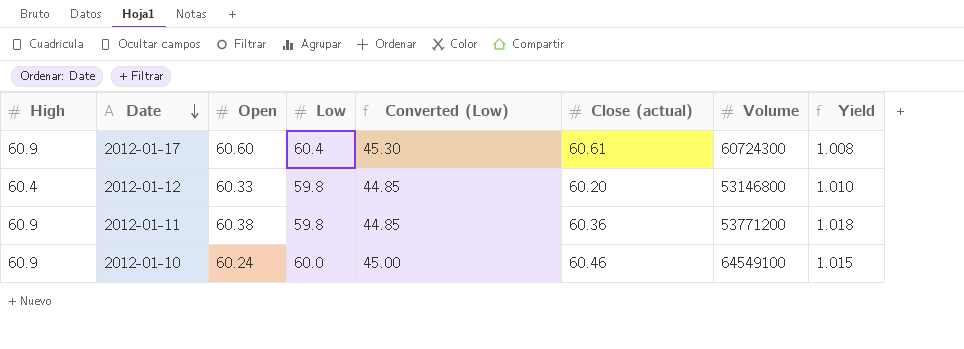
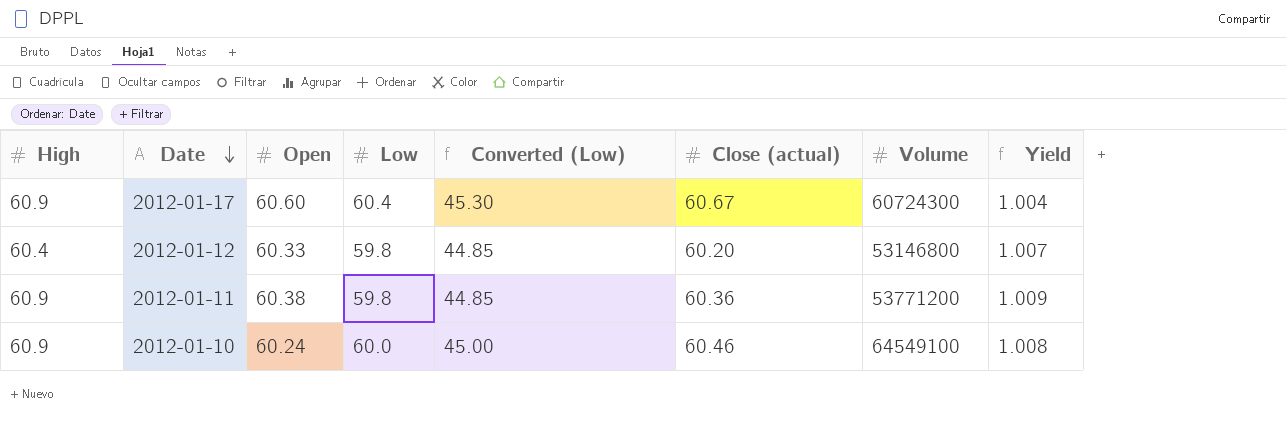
column Yield | formula: [High] / [Low] -> [Close (actual)] / [Low]
2012-01-17 | Close (actual): 60.61 -> 60.67

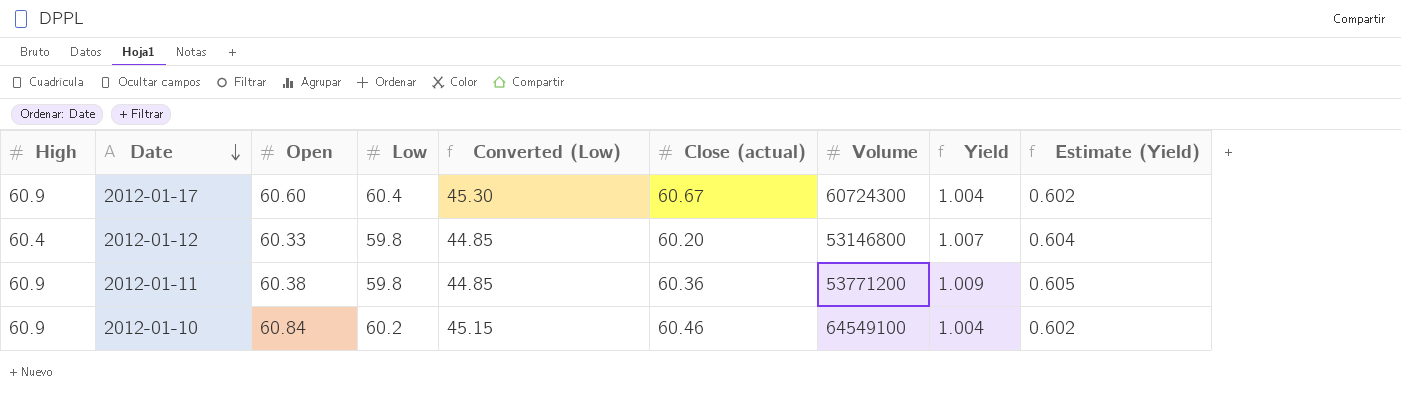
column Estimate (Yield) | formula: none -> [Yield] * 0.6
2012-01-10 | Open: 60.24 -> 60.84
2012-01-10 | Low: 60.0 -> 60.2
2012-01-10 | Converted (Low): 45.00 -> 45.15
2012-01-10 | Yield: 1.008 -> 1.004

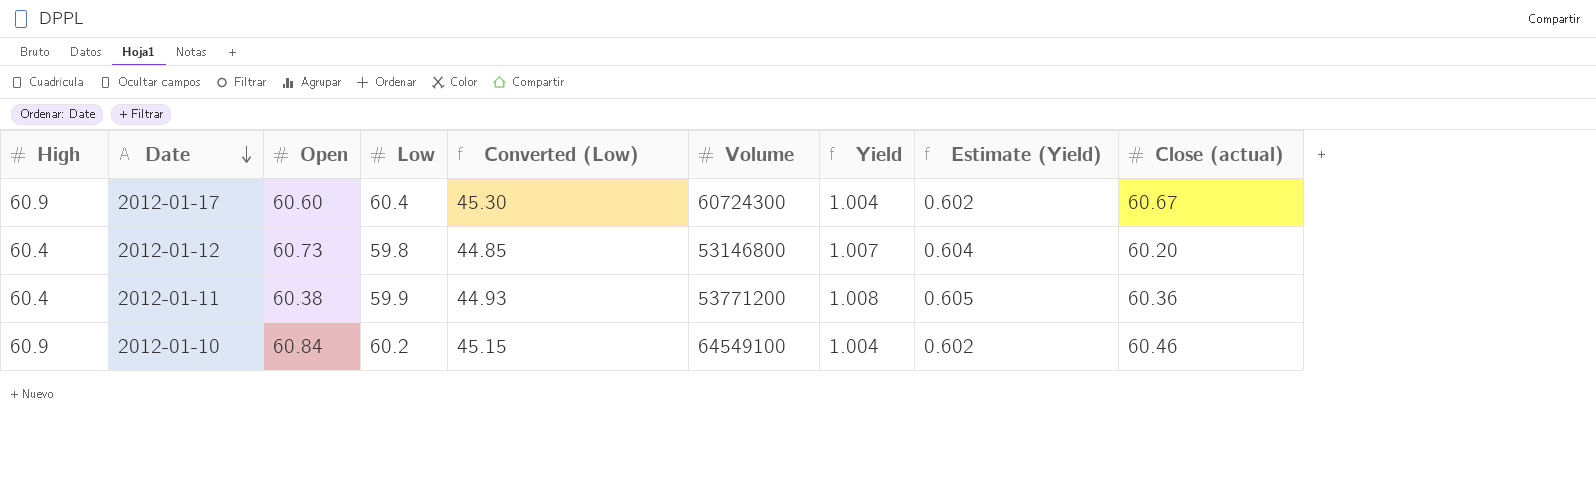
column Close (actual) | position: 6 -> 9
2012-01-12 | Open: 60.33 -> 60.73
2012-01-11 | High: 60.9 -> 60.4
2012-01-11 | Low: 59.8 -> 59.9
2012-01-11 | Converted (Low): 44.85 -> 44.93
2012-01-11 | Yield: 1.009 -> 1.008

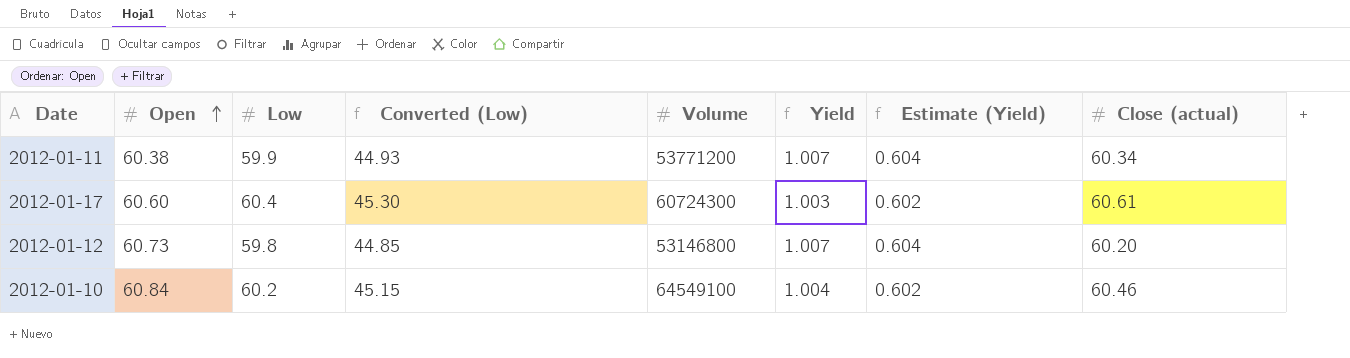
row order: Date descending -> Open ascending
column High | position: 1 -> none
2012-01-11 | Yield: 1.008 -> 1.007
2012-01-11 | Estimate (Yield): 0.605 -> 0.604
2012-01-11 | Close (actual): 60.36 -> 60.34
2012-01-17 | Yield: 1.004 -> 1.003
2012-01-17 | Close (actual): 60.67 -> 60.61

